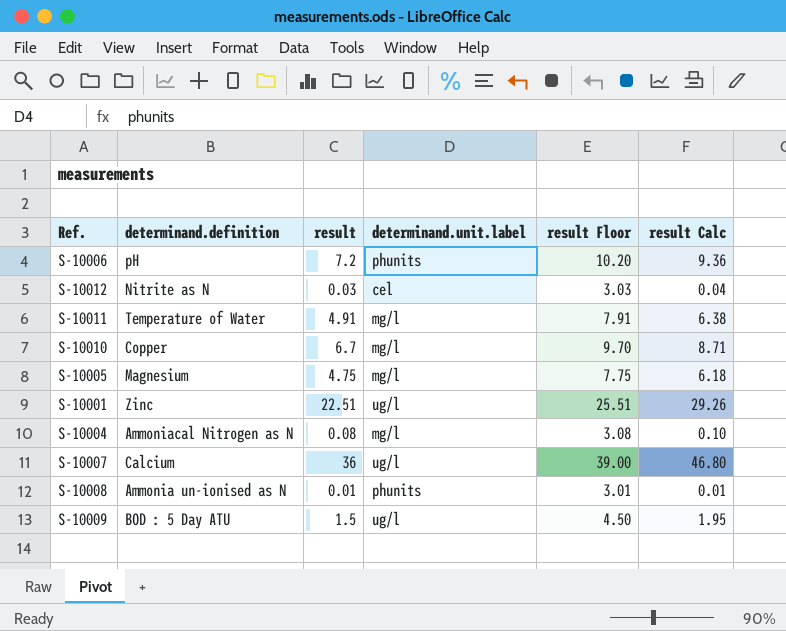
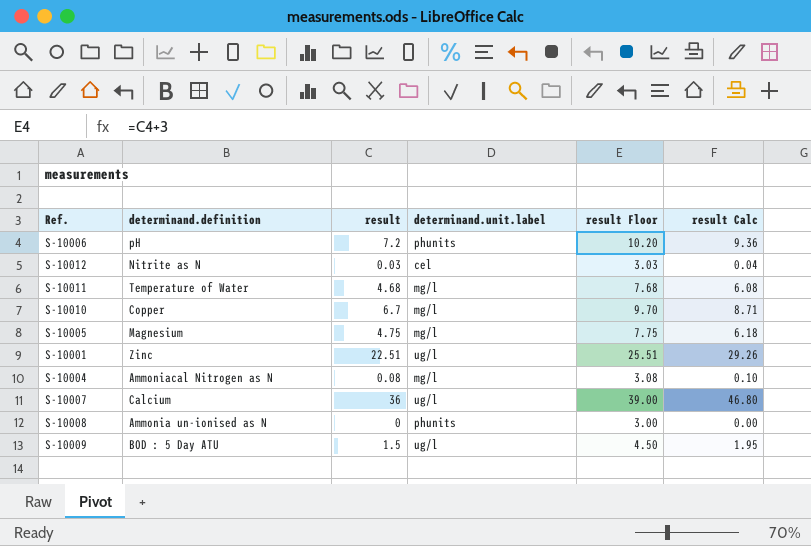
S-10011 | result: 4.91 -> 4.68
S-10011 | result Floor: 7.91 -> 7.68
S-10011 | result Calc: 6.38 -> 6.08
S-10008 | result: 0.01 -> 0
S-10008 | result Floor: 3.01 -> 3.00
S-10008 | result Calc: 0.01 -> 0.00

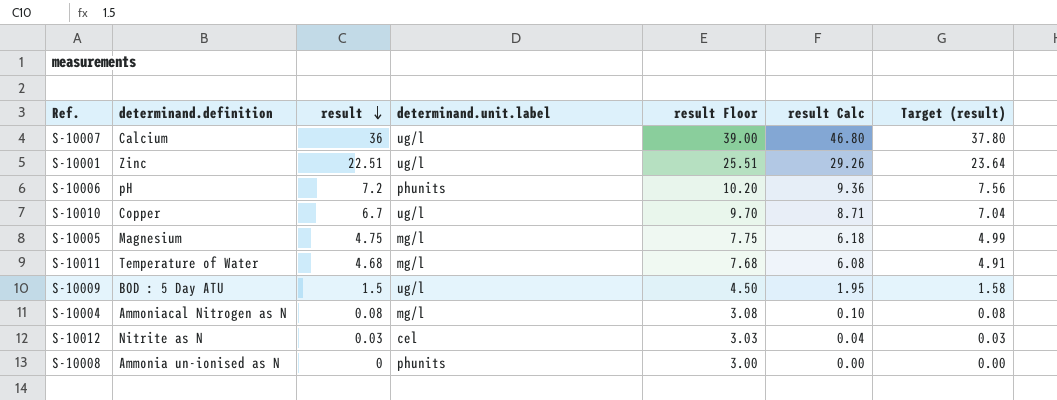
row order: none -> result descending
column Target (result) | formula: none -> [result] * 1.05
S-10010 | determinand.unit.label: mg/l -> ug/l

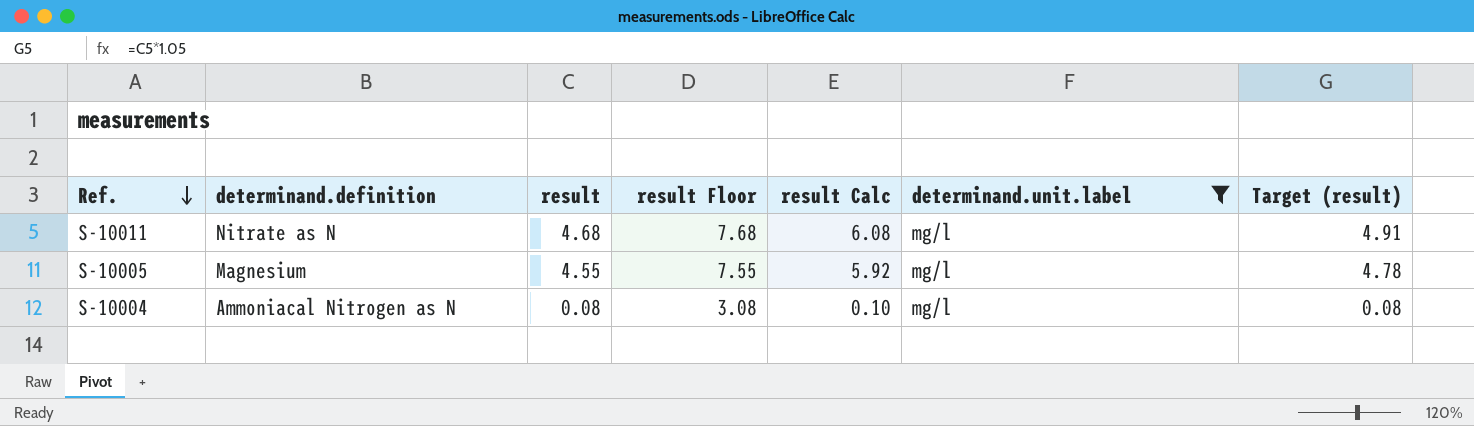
filter: none -> determinand.unit.label = mg/l
row order: result descending -> Ref. descending
column determinand.unit.label | position: 4 -> 6
S-10011 | determinand.definition: Temperature of Water -> Nitrate as N
S-10005 | result: 4.75 -> 4.55
S-10005 | result Floor: 7.75 -> 7.55
S-10005 | result Calc: 6.18 -> 5.92
S-10005 | Target (result): 4.99 -> 4.78

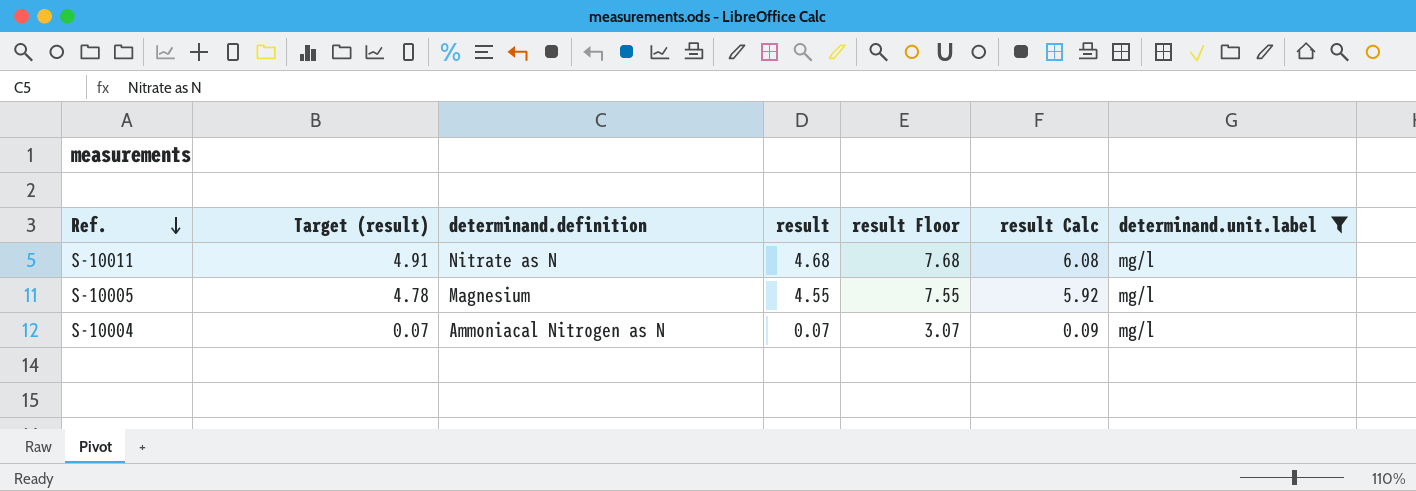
column Target (result) | position: 7 -> 2
S-10004 | Target (result): 0.08 -> 0.07
S-10004 | result: 0.08 -> 0.07
S-10004 | result Floor: 3.08 -> 3.07
S-10004 | result Calc: 0.10 -> 0.09

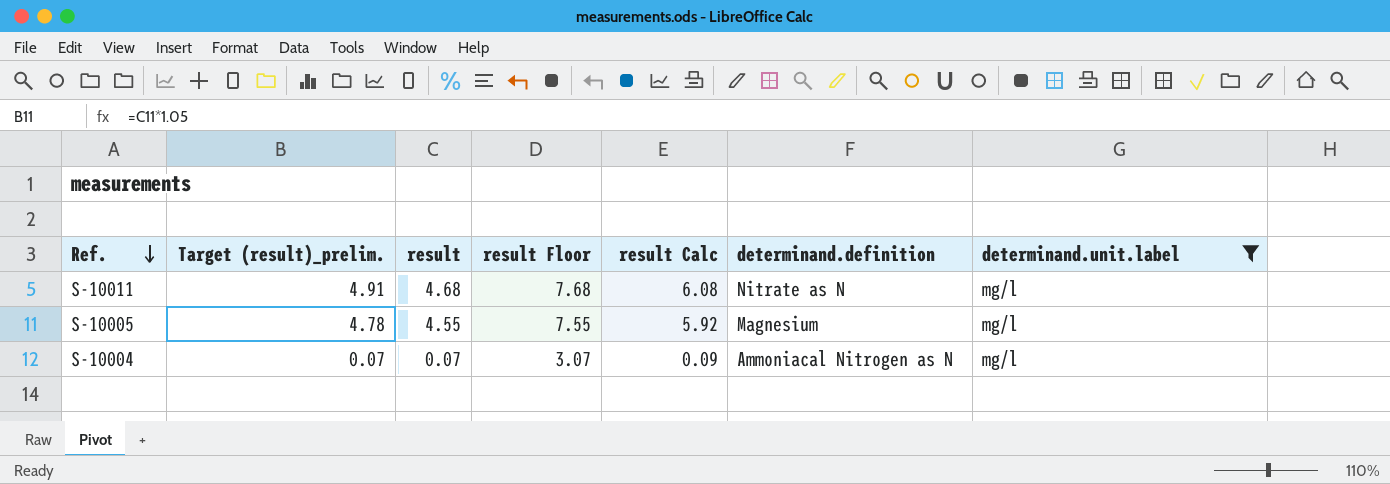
column name: Target (result) -> Target (result)_prelim.
column determinand.definition | position: 3 -> 6

